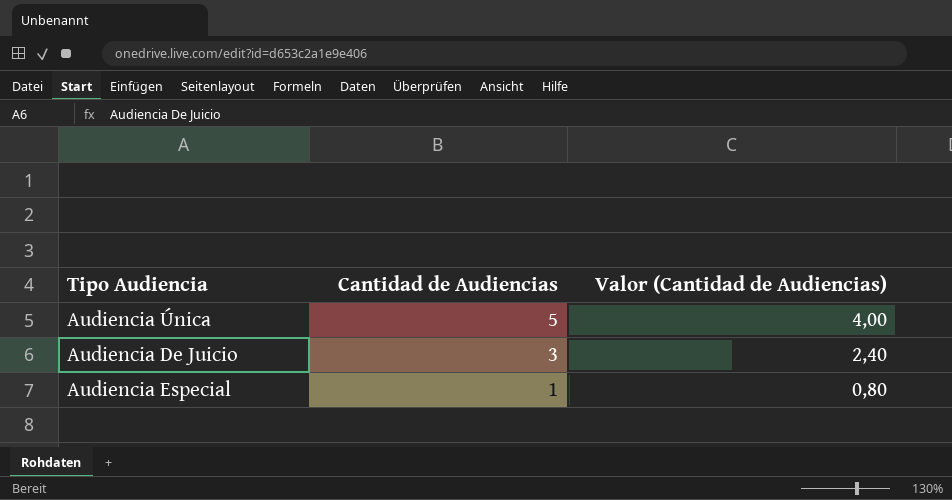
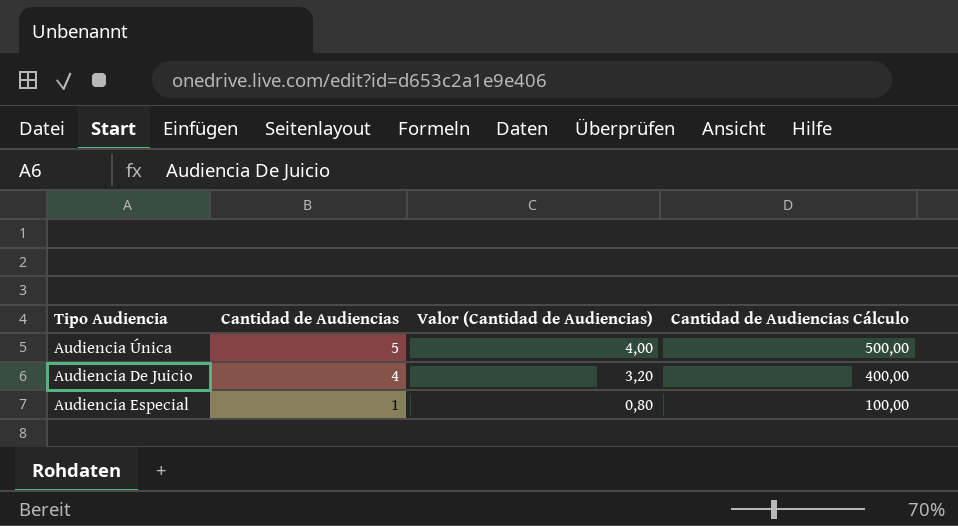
column Cantidad de Audiencias Cálculo | formula: none -> [Cantidad de Audiencias] * 100
Audiencia De Juicio | Cantidad de Audiencias: 3 -> 4
Audiencia De Juicio | Valor (Cantidad de Audiencias): 2,40 -> 3,20

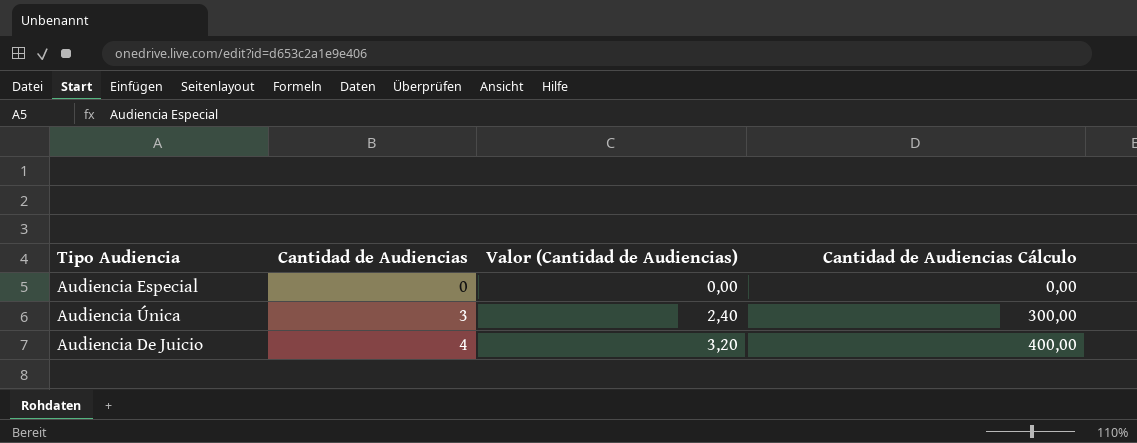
row order: Cantidad de Audiencias descending -> Cantidad de Audiencias ascending
Audiencia Especial | Cantidad de Audiencias: 1 -> 0
Audiencia Especial | Valor (Cantidad de Audiencias): 0,80 -> 0,00
Audiencia Especial | Cantidad de Audiencias Cálculo: 100,00 -> 0,00
Audiencia Única | Cantidad de Audiencias: 5 -> 3
Audiencia Única | Valor (Cantidad de Audiencias): 4,00 -> 2,40
Audiencia Única | Cantidad de Audiencias Cálculo: 500,00 -> 300,00

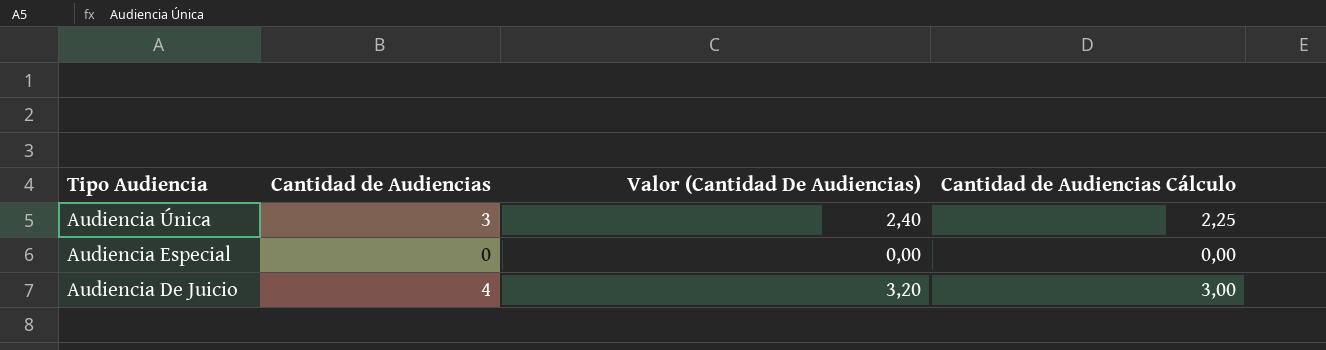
row order: Cantidad de Audiencias ascending -> Tipo Audiencia descending
column name: Valor (Cantidad de Audiencias) -> Valor (Cantidad De Audiencias)
column Cantidad de Audiencias Cálculo | formula: [Cantidad de Audiencias] * 100 -> [Cantidad de Audiencias] * 0,75

